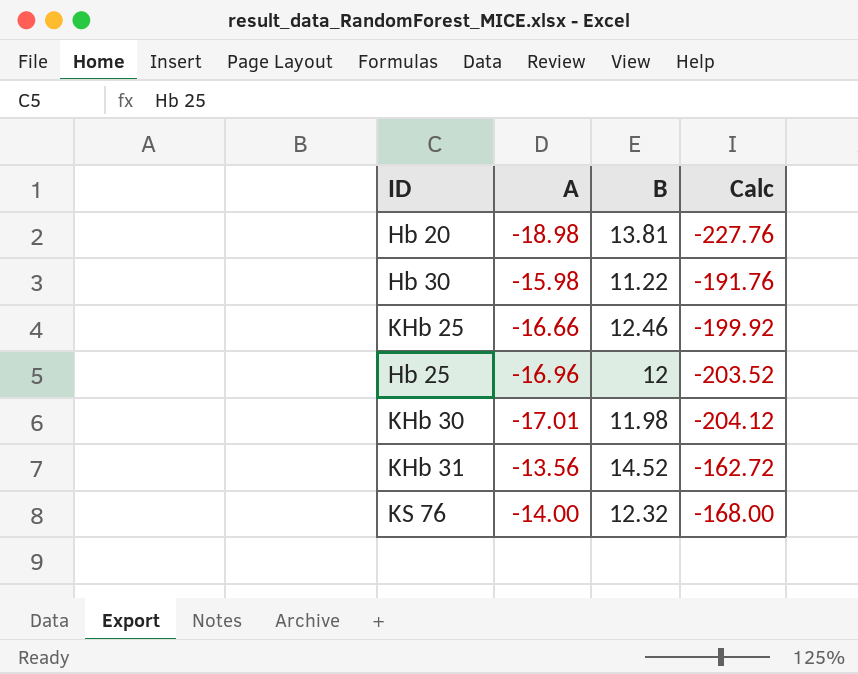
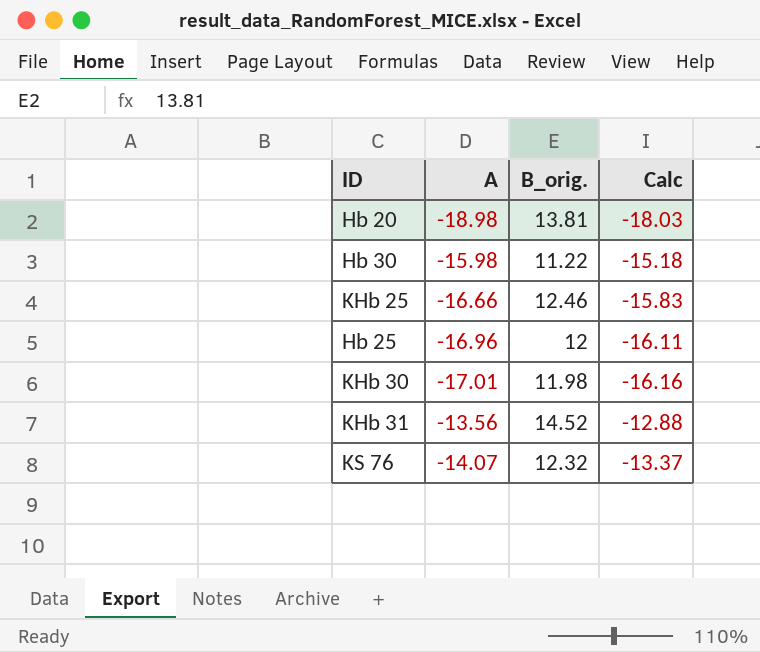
column name: B -> B_orig.
column Calc | formula: [A] * 12 -> [A] * 0.95
KS 76 | A: -14.00 -> -14.07

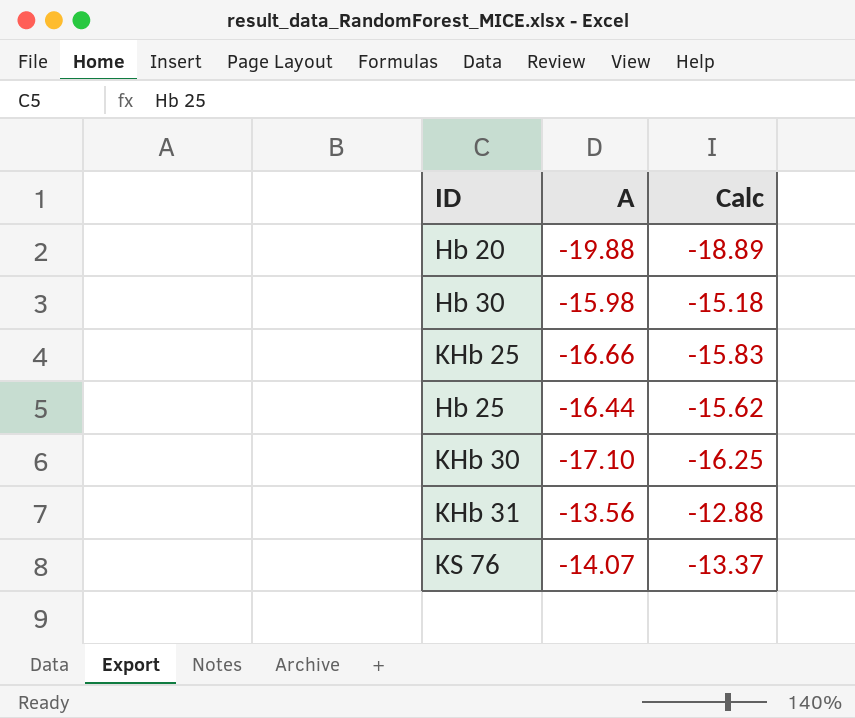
column B_orig. | position: 3 -> none
Hb 20 | A: -18.98 -> -19.88
Hb 20 | Calc: -18.03 -> -18.89
Hb 25 | A: -16.96 -> -16.44
Hb 25 | Calc: -16.11 -> -15.62
KHb 30 | A: -17.01 -> -17.10
KHb 30 | Calc: -16.16 -> -16.25

